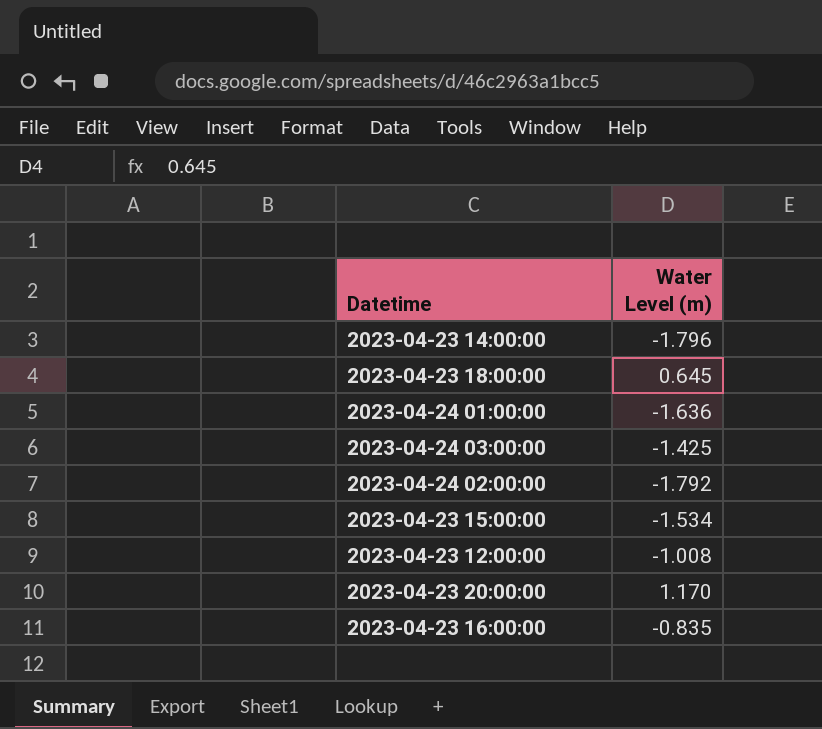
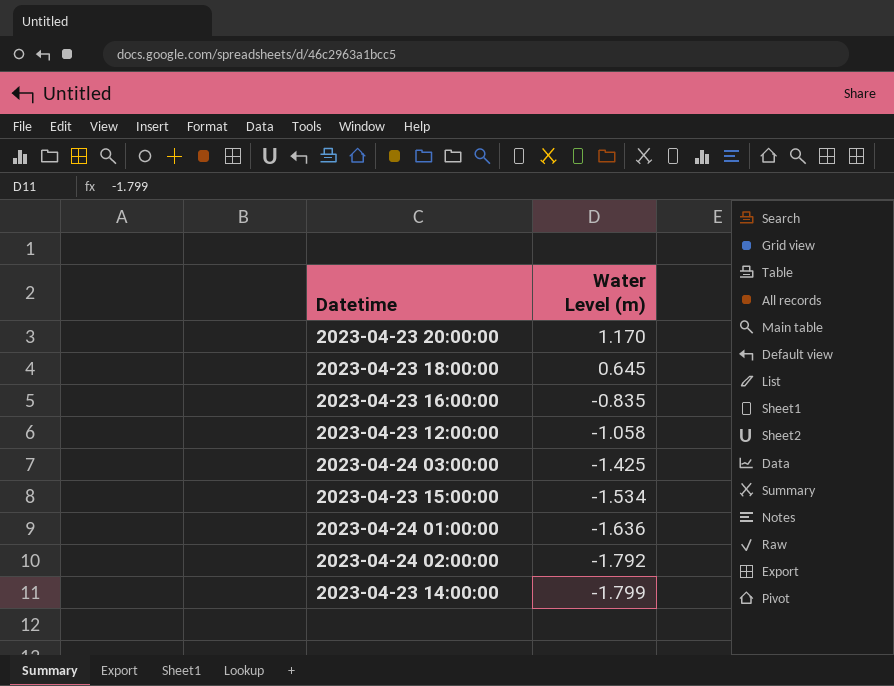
row order: none -> Water Level (m) descending
2023-04-23 12:00:00 | Water Level (m): -1.008 -> -1.058
2023-04-23 14:00:00 | Water Level (m): -1.796 -> -1.799

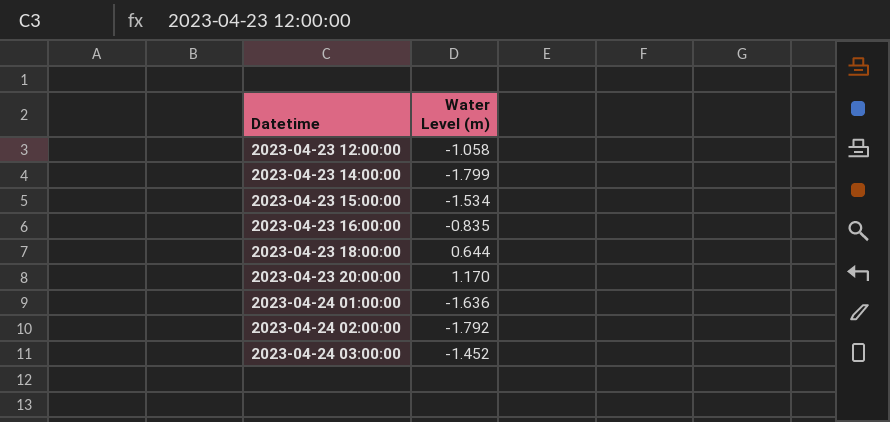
row order: Water Level (m) descending -> Datetime ascending
2023-04-23 18:00:00 | Water Level (m): 0.645 -> 0.644
2023-04-24 03:00:00 | Water Level (m): -1.425 -> -1.452

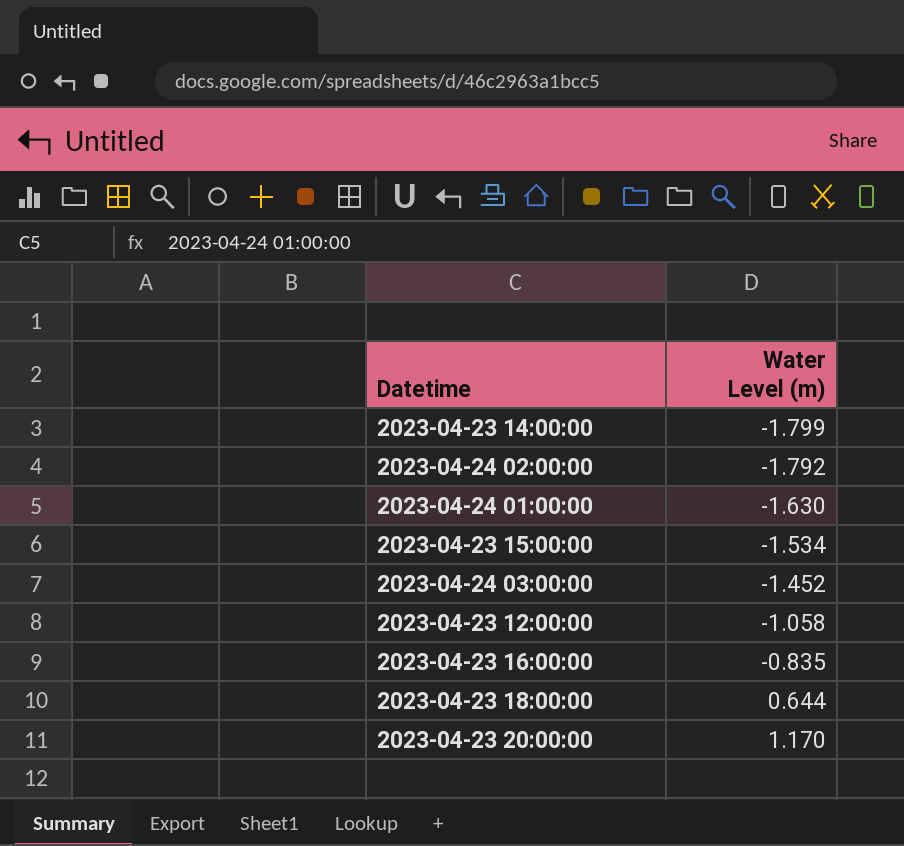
row order: Datetime ascending -> Water Level (m) ascending
2023-04-24 01:00:00 | Water Level (m): -1.636 -> -1.630

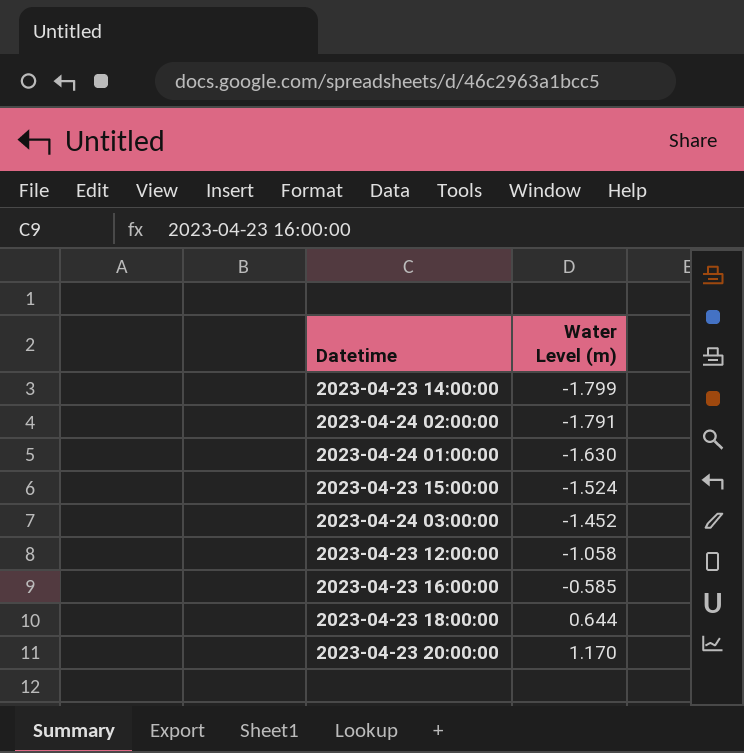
2023-04-24 02:00:00 | Water Level (m): -1.792 -> -1.791
2023-04-23 15:00:00 | Water Level (m): -1.534 -> -1.524
2023-04-23 16:00:00 | Water Level (m): -0.835 -> -0.585

